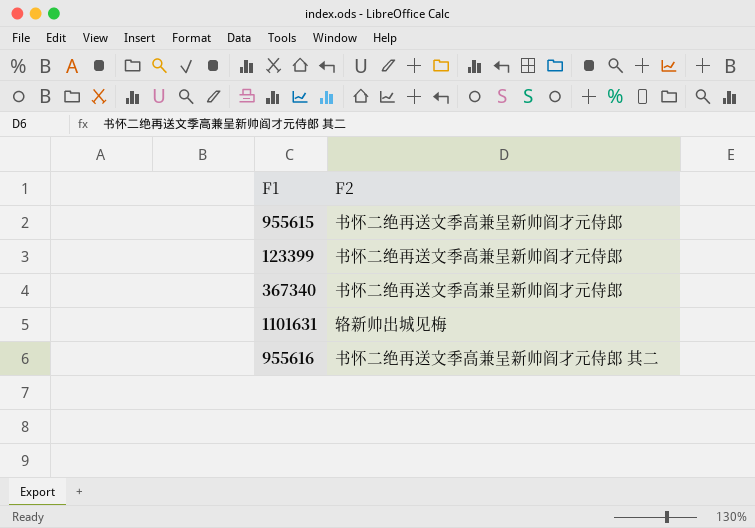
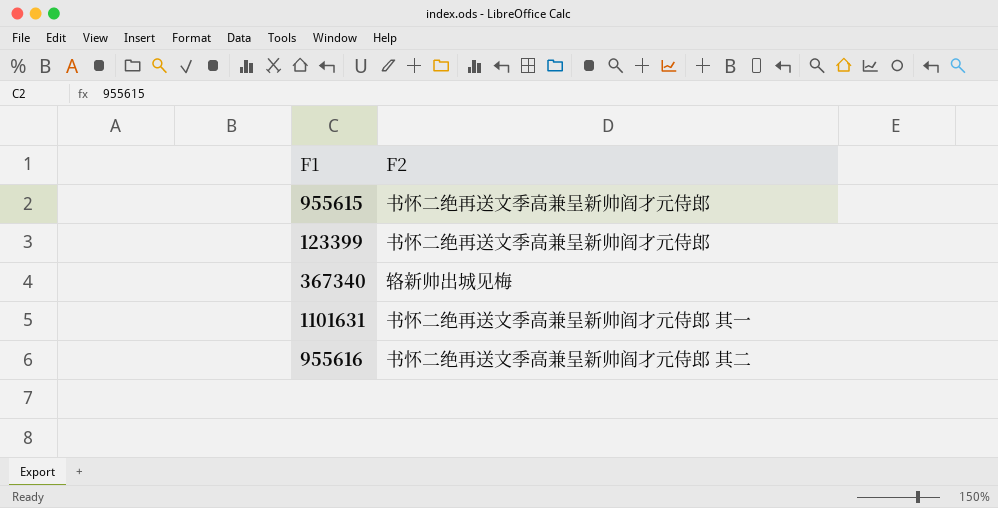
367340 | F2: 书怀二绝再送文季高兼呈新帅阎才元侍郎 -> 辂新帅出城见梅
1101631 | F2: 辂新帅出城见梅 -> 书怀二绝再送文季高兼呈新帅阎才元侍郎 其一

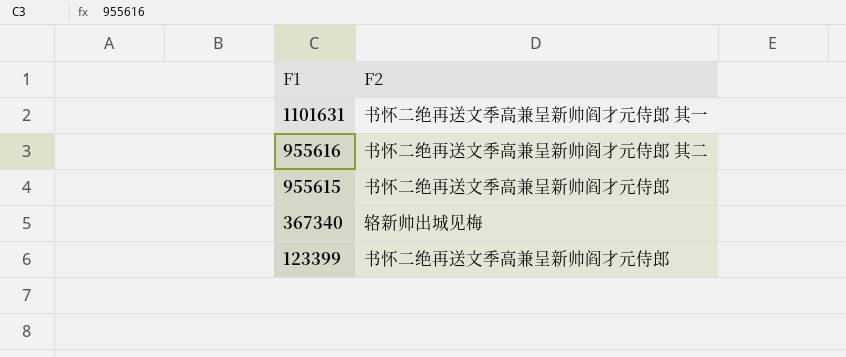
row order: none -> F1 descending

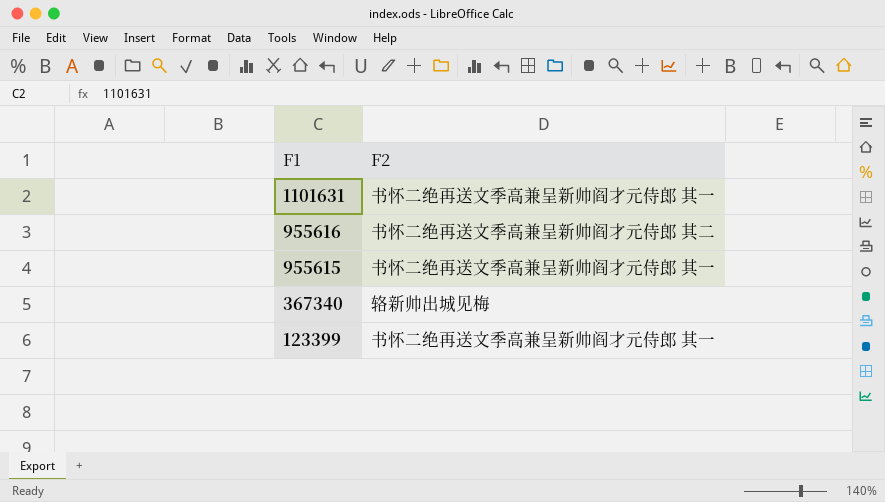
955615 | F2: 书怀二绝再送文季高兼呈新帅阎才元侍郎 -> 书怀二绝再送文季高兼呈新帅阎才元侍郎 其一
123399 | F2: 书怀二绝再送文季高兼呈新帅阎才元侍郎 -> 书怀二绝再送文季高兼呈新帅阎才元侍郎 其一

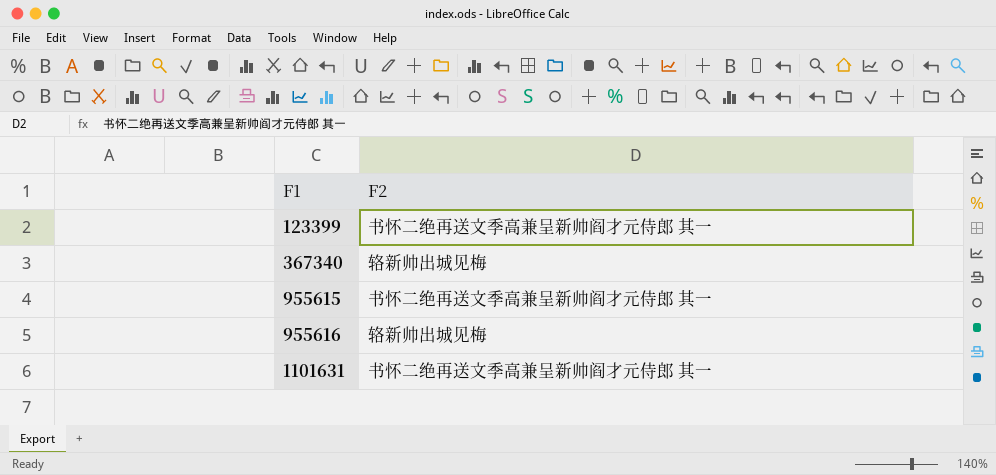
row order: F1 descending -> F1 ascending
955616 | F2: 书怀二绝再送文季高兼呈新帅阎才元侍郎 其二 -> 辂新帅出城见梅

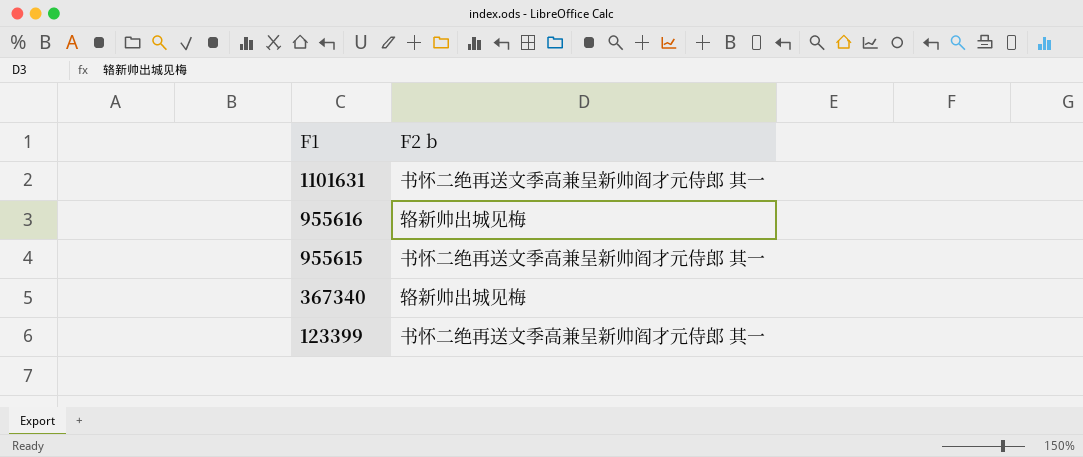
row order: F1 ascending -> F1 descending
column name: F2 -> F2 b

